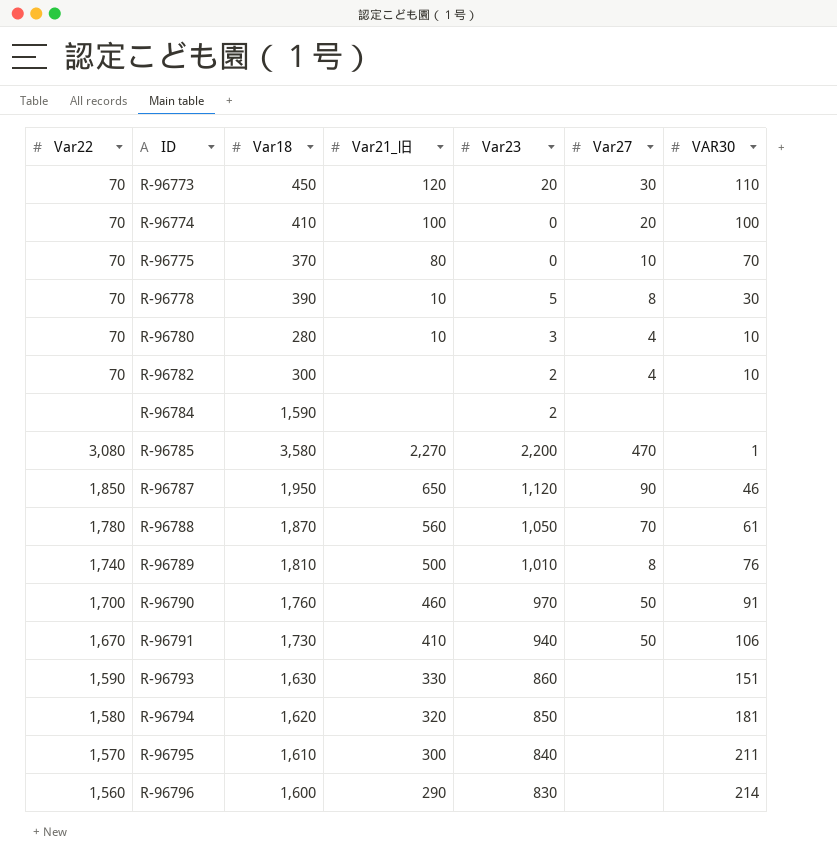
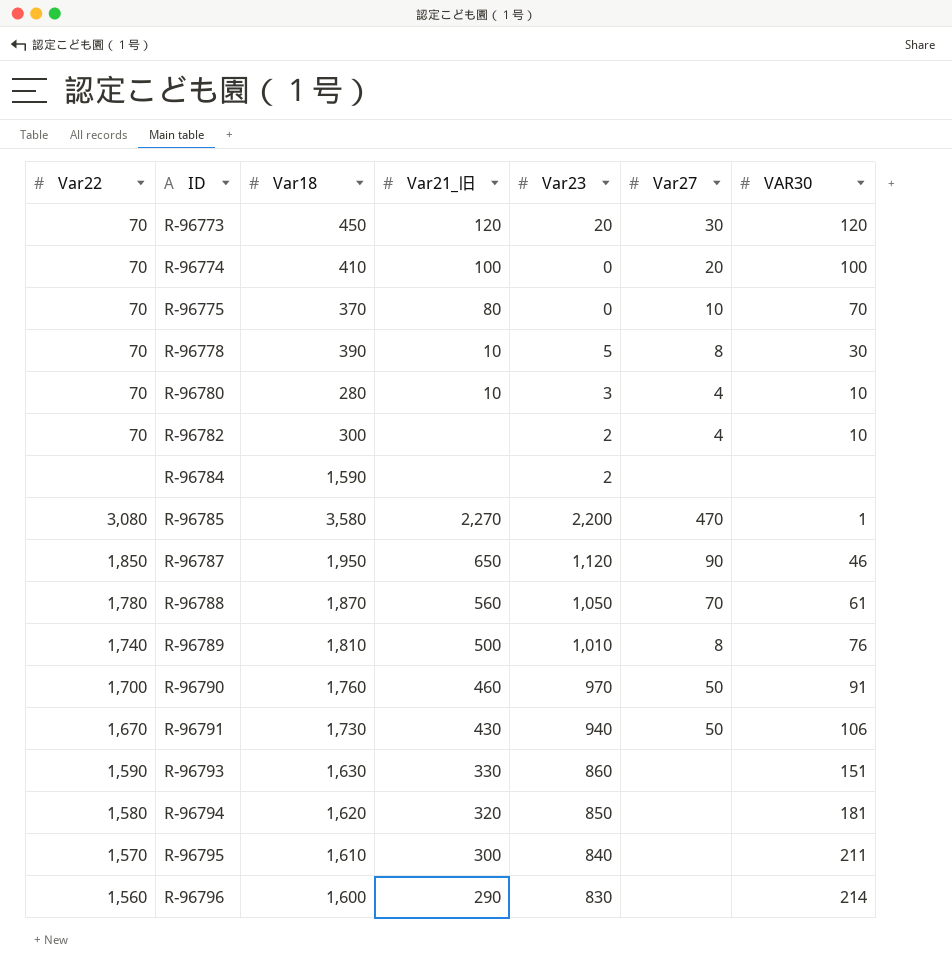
R-96773 | VAR30: 110 -> 120
R-96791 | Var21_旧: 410 -> 430

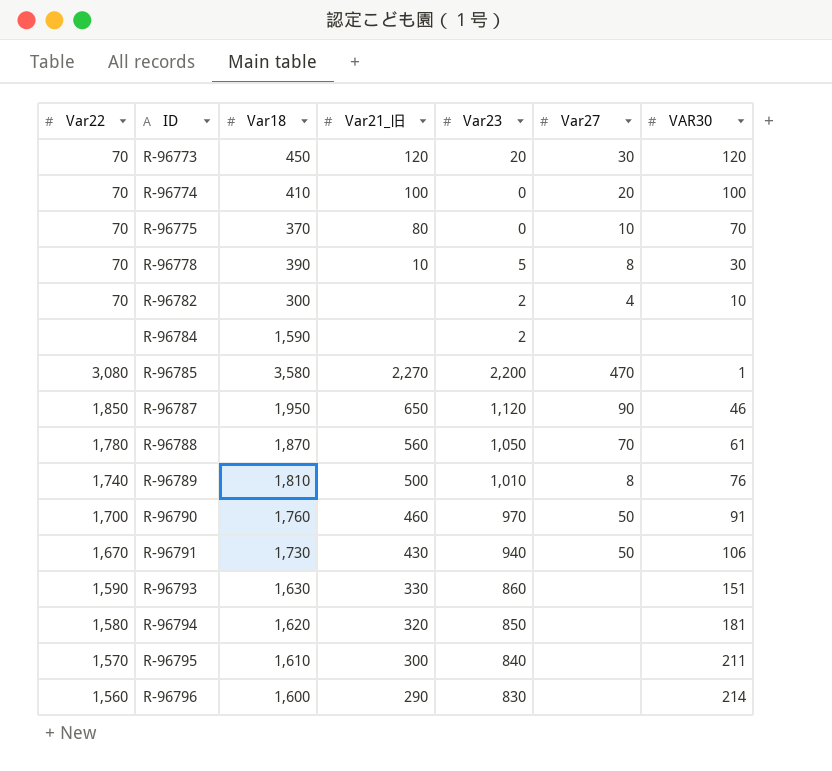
row R-96780: 70 | 280 | 10 | 3 | 4 | 10 -> none

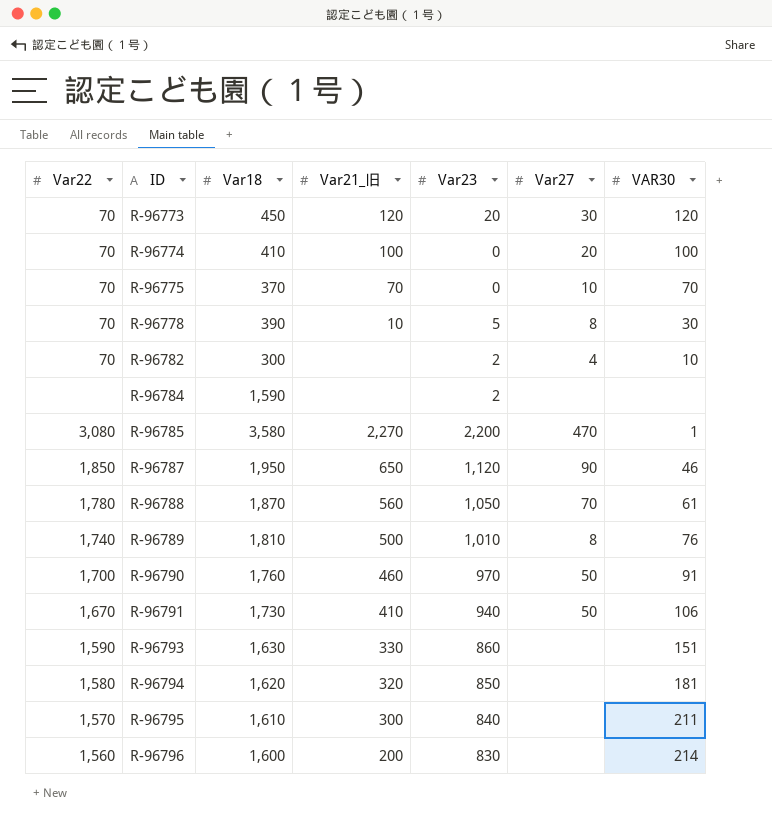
R-96775 | Var21_旧: 80 -> 70
R-96791 | Var21_旧: 430 -> 410
R-96796 | Var21_旧: 290 -> 200

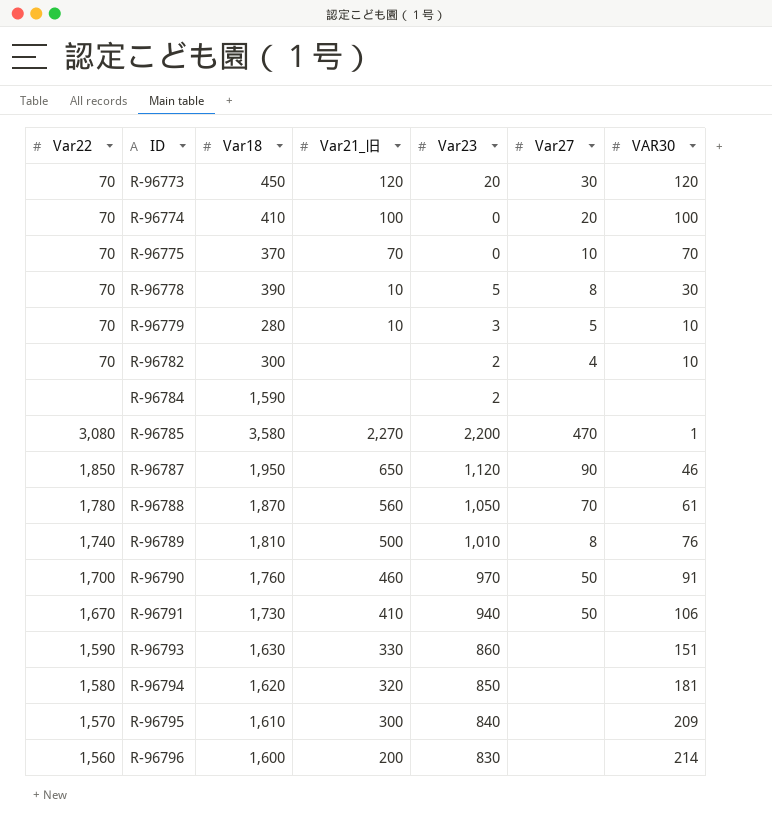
row R-96779: none -> 70 | 280 | 10 | 3 | 5 | 10
R-96795 | VAR30: 211 -> 209

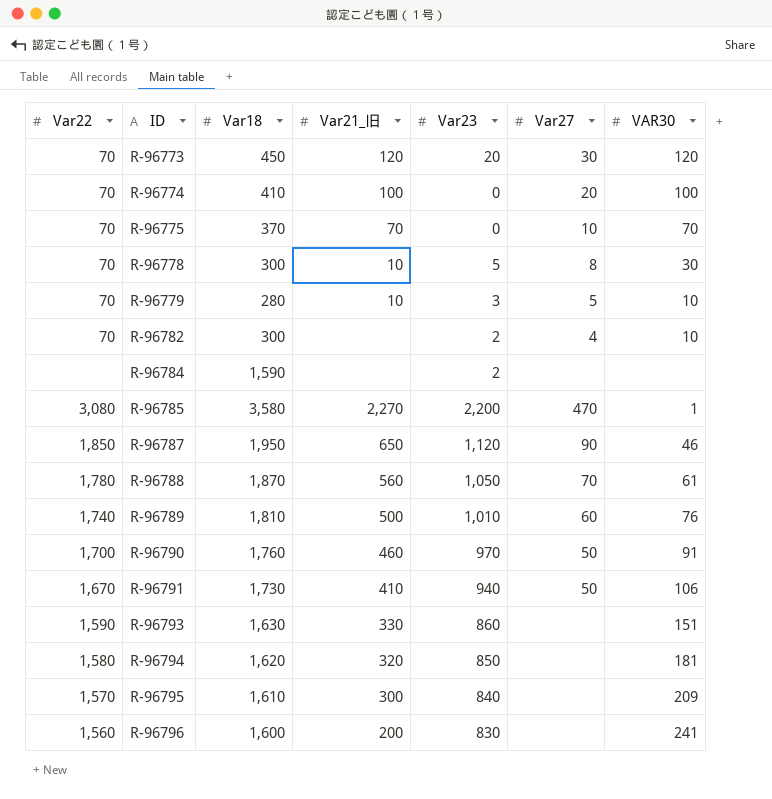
R-96778 | Var18: 390 -> 300
R-96789 | Var27: 8 -> 60
R-96796 | VAR30: 214 -> 241

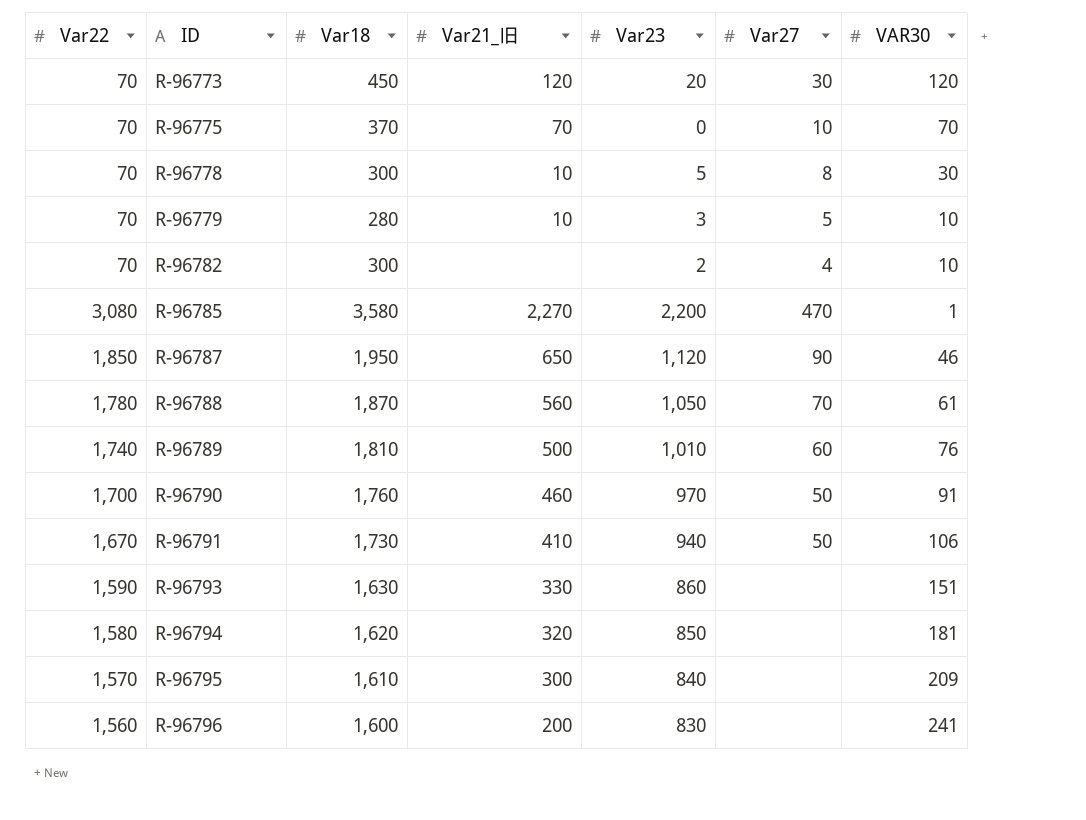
row R-96774: 70 | 410 | 100 | 0 | 20 | 100 -> none
row R-96784: none | 1,590 | none | 2 | none | none -> none

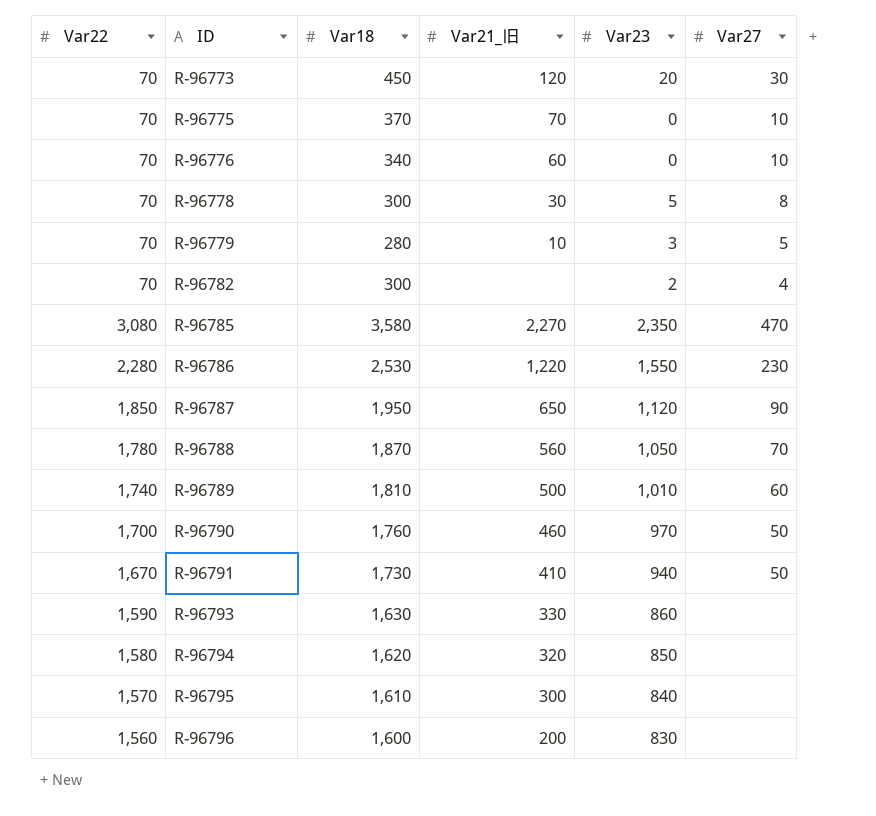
column VAR30 | position: 7 -> none
row R-96776: none -> 70 | 340 | 60 | 0 | 10
R-96778 | Var21_旧: 10 -> 30
R-96785 | Var23: 2,200 -> 2,350
row R-96786: none -> 2,280 | 2,530 | 1,220 | 1,550 | 230

